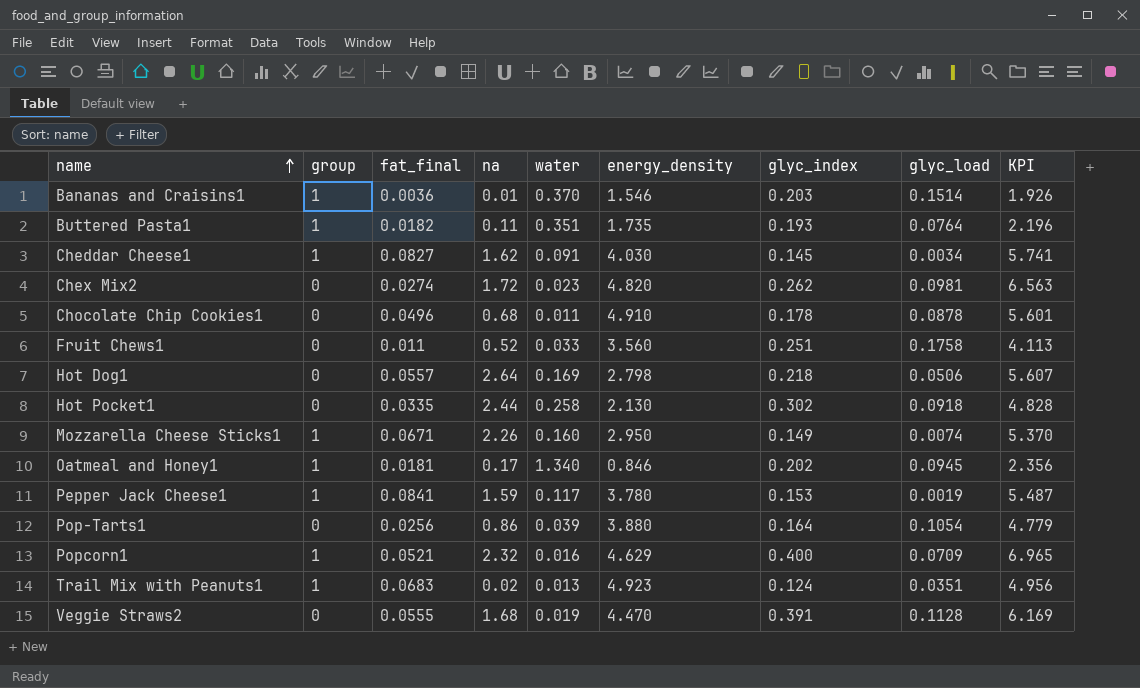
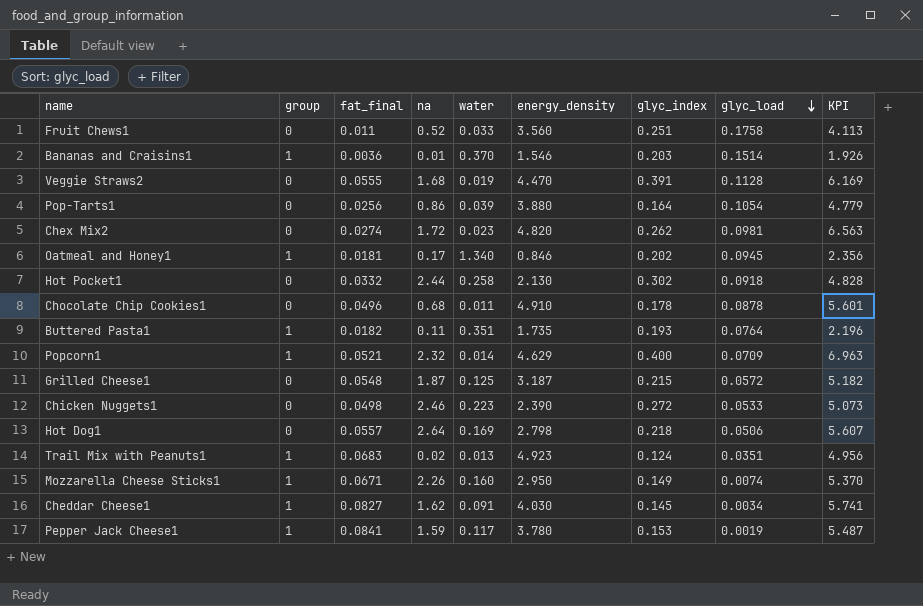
row order: name ascending -> glyc_load descending
Hot Pocket1 | fat_final: 0.0335 -> 0.0332
Popcorn1 | water: 0.016 -> 0.014
Popcorn1 | KPI: 6.965 -> 6.963
row Grilled Cheese1: none -> 0 | 0.0548 | 1.87 | 0.125 | 3.187 | 0.215 | 0.0572 | 5.182
row Chicken Nuggets1: none -> 0 | 0.0498 | 2.46 | 0.223 | 2.390 | 0.272 | 0.0533 | 5.073

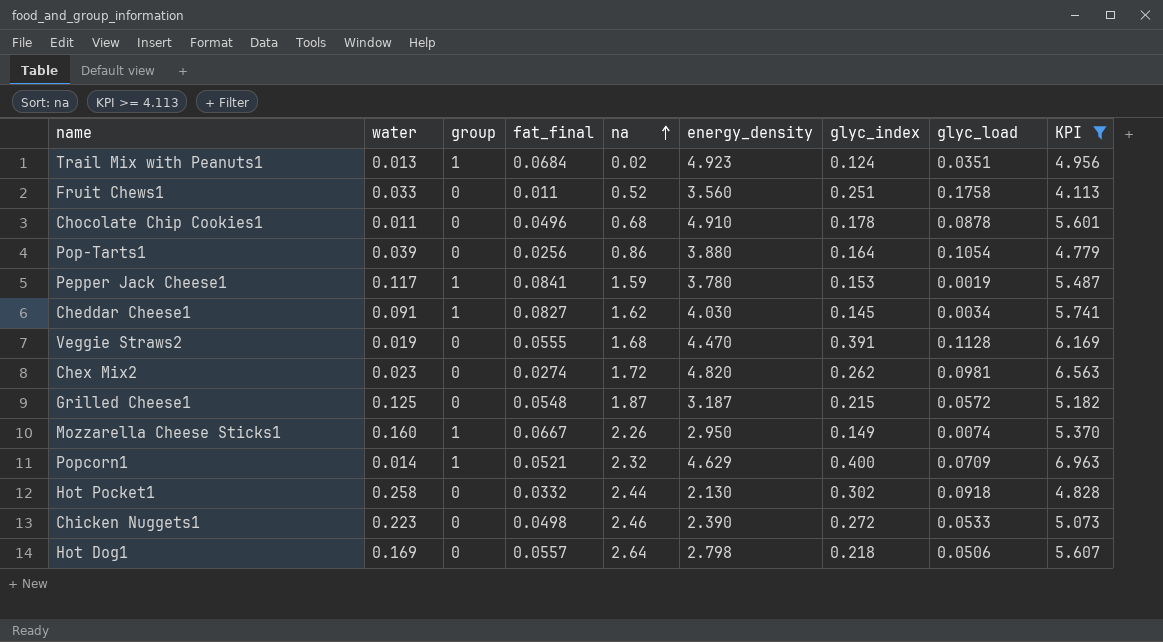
filter: none -> KPI >= 4.113
row order: glyc_load descending -> na ascending
column water | position: 5 -> 2
Trail Mix with Peanuts1 | fat_final: 0.0683 -> 0.0684
Mozzarella Cheese Sticks1 | fat_final: 0.0671 -> 0.0667

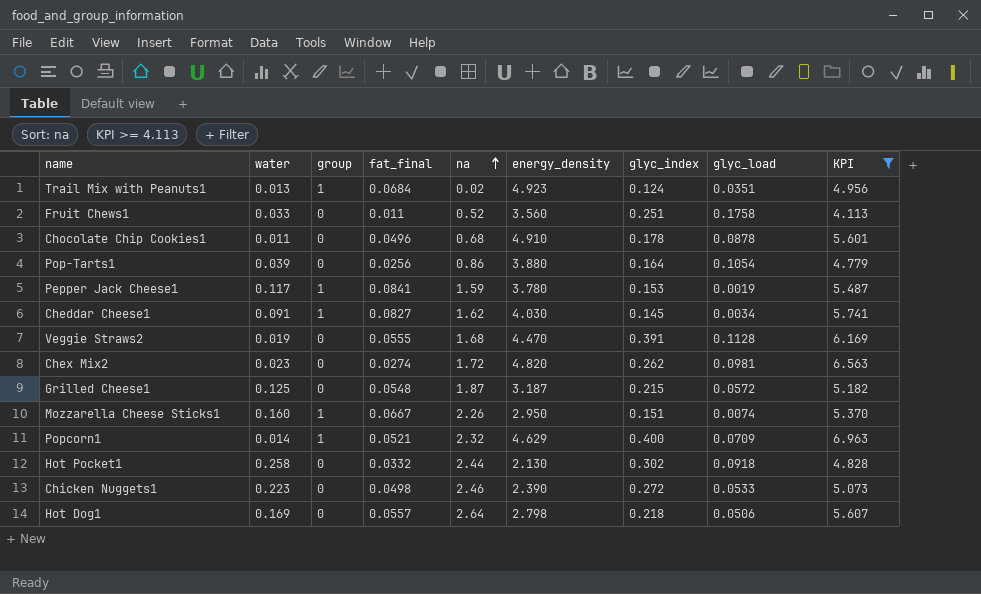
Mozzarella Cheese Sticks1 | glyc_index: 0.149 -> 0.151

